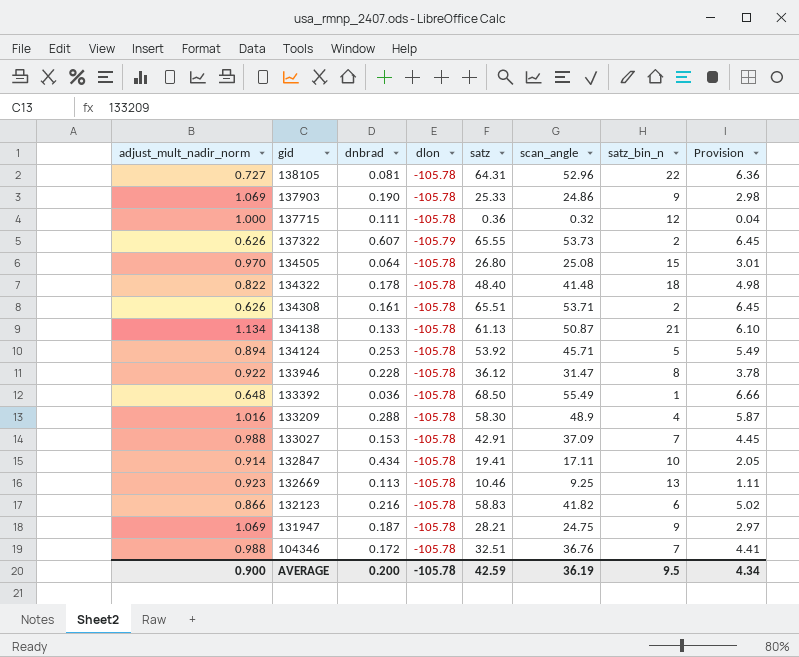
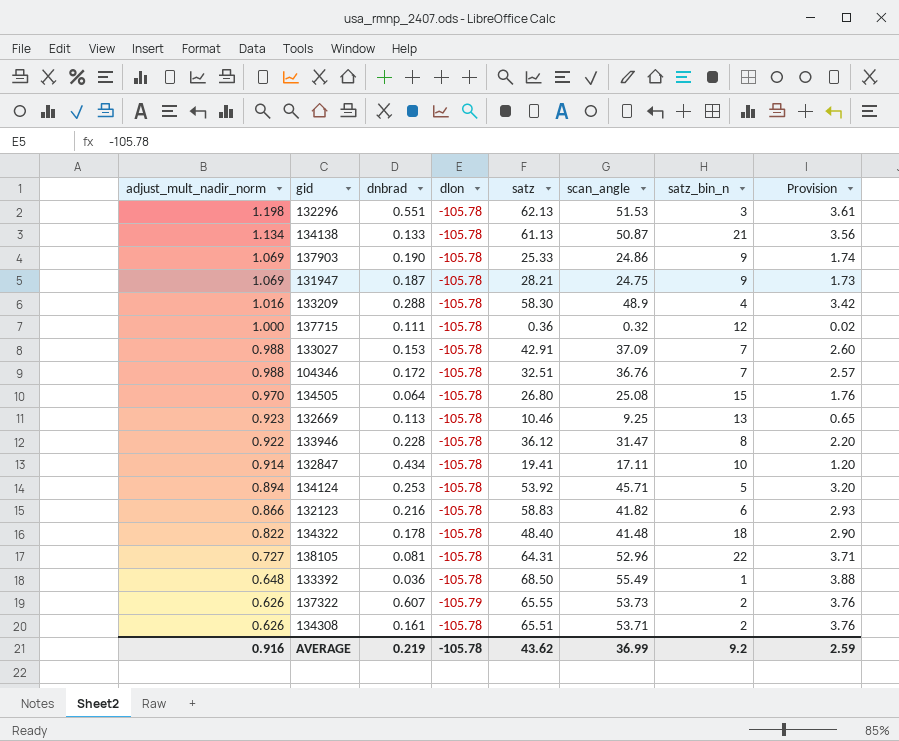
row order: gid descending -> adjust_mult_nadir_norm descending
column Provision | formula: [scan_angle] * 0.12 -> [scan_angle] * 0.07
row 132296: none -> 1.198 | 0.551 | -105.78 | 62.13 | 51.53 | 3 | 3.61
AVERAGE | adjust_mult_nadir_norm: 0.900 -> 0.916
AVERAGE | dnbrad: 0.200 -> 0.219
AVERAGE | satz: 42.59 -> 43.62
AVERAGE | scan_angle: 36.19 -> 36.99
AVERAGE | satz_bin_n: 9.5 -> 9.2
AVERAGE | Provision: 4.34 -> 2.59

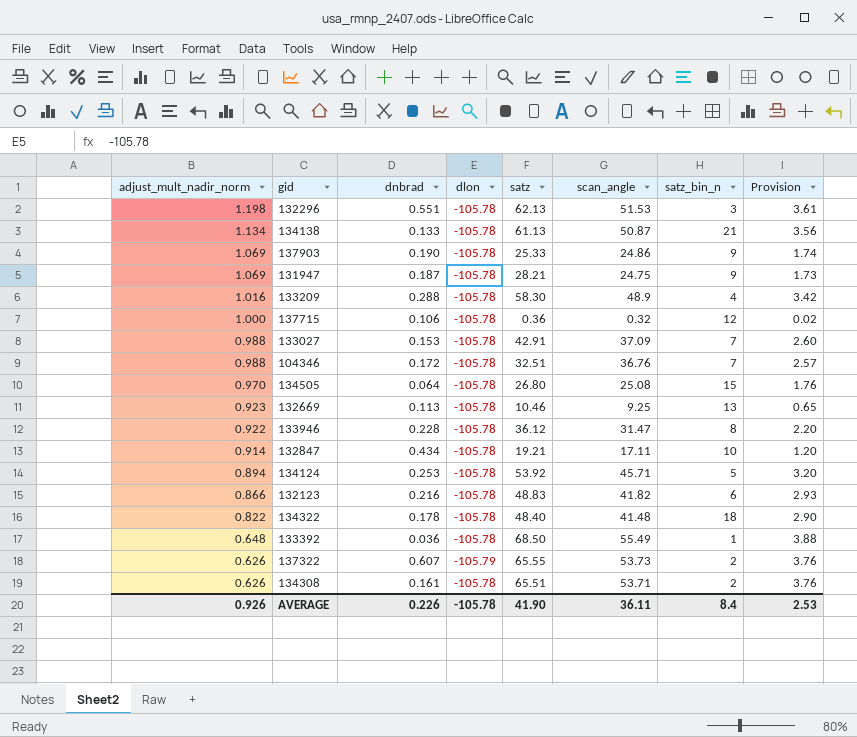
row 138105: 0.727 | 0.081 | -105.78 | 64.31 | 52.96 | 22 | 3.71 -> none
137715 | dnbrad: 0.111 -> 0.106
132847 | satz: 19.41 -> 19.21
132123 | satz: 58.83 -> 48.83
AVERAGE | adjust_mult_nadir_norm: 0.916 -> 0.926
AVERAGE | dnbrad: 0.219 -> 0.226
AVERAGE | satz: 43.62 -> 41.90
AVERAGE | scan_angle: 36.99 -> 36.11
AVERAGE | satz_bin_n: 9.2 -> 8.4
AVERAGE | Provision: 2.59 -> 2.53

